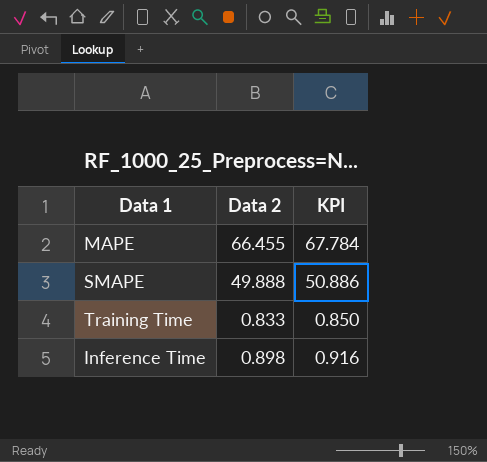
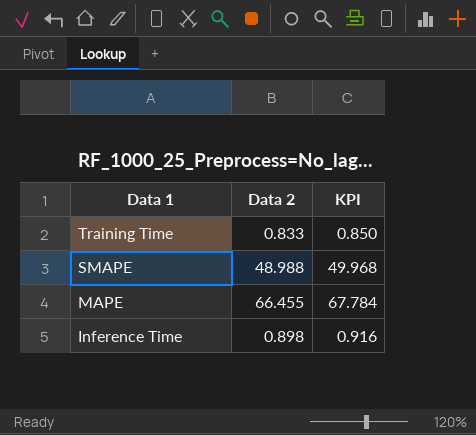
row order: none -> Data 1 descending
SMAPE | Data 2: 49.888 -> 48.988
SMAPE | KPI: 50.886 -> 49.968

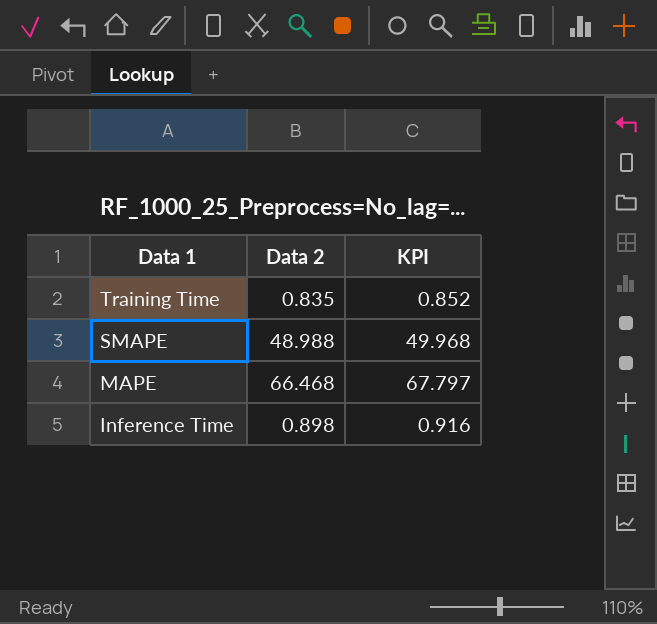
Training Time | Data 2: 0.833 -> 0.835
Training Time | KPI: 0.850 -> 0.852
MAPE | Data 2: 66.455 -> 66.468
MAPE | KPI: 67.784 -> 67.797

